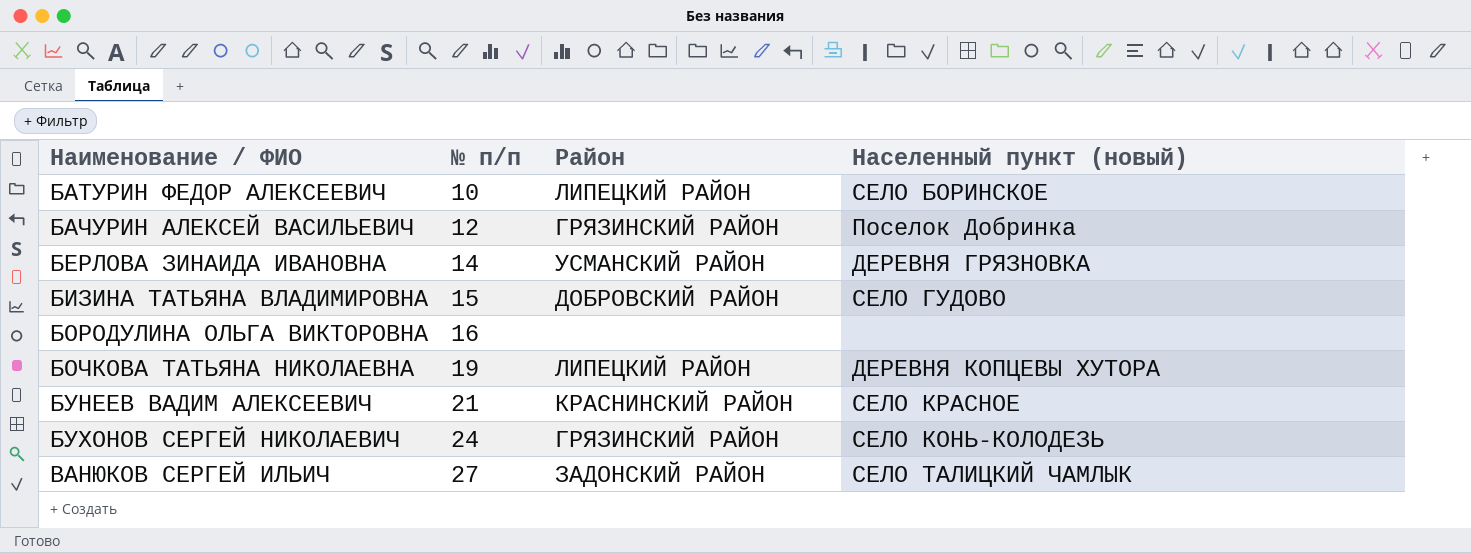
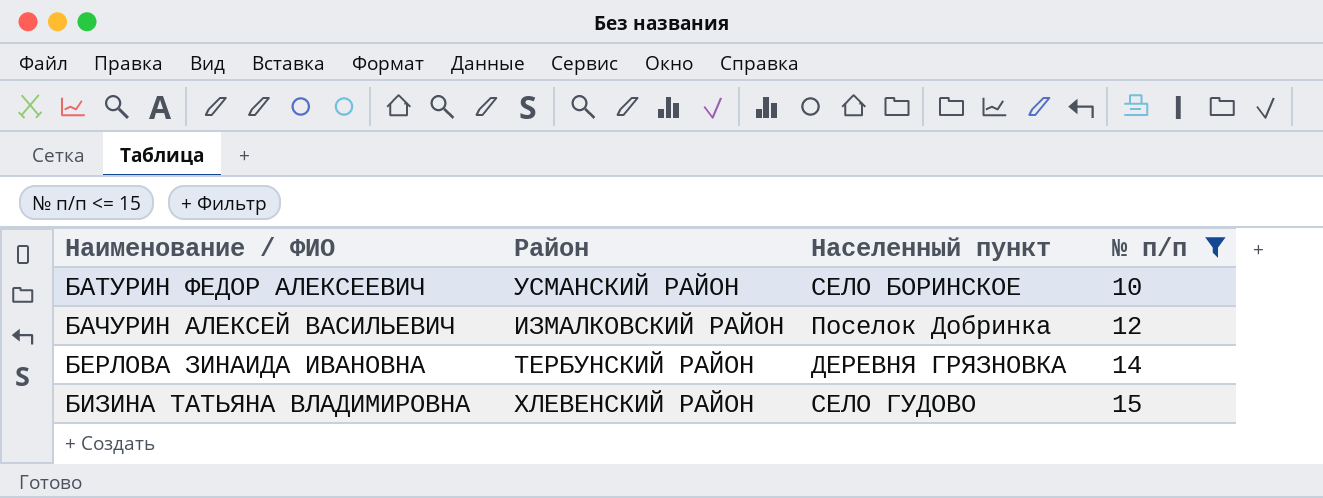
filter: none -> № п/п <= 15
column name: Населенный пункт (новый) -> Населенный пункт
column № п/п | position: 2 -> 4
БАТУРИН ФЕДОР АЛЕКСЕЕВИЧ | Район: ЛИПЕЦКИЙ РАЙОН -> УСМАНСКИЙ РАЙОН
БАЧУРИН АЛЕКСЕЙ ВАСИЛЬЕВИЧ | Район: ГРЯЗИНСКИЙ РАЙОН -> ИЗМАЛКОВСКИЙ РАЙОН
БЕРЛОВА ЗИНАИДА ИВАНОВНА | Район: УСМАНСКИЙ РАЙОН -> ТЕРБУНСКИЙ РАЙОН
БИЗИНА ТАТЬЯНА ВЛАДИМИРОВНА | Район: ДОБРОВСКИЙ РАЙОН -> ХЛЕВЕНСКИЙ РАЙОН

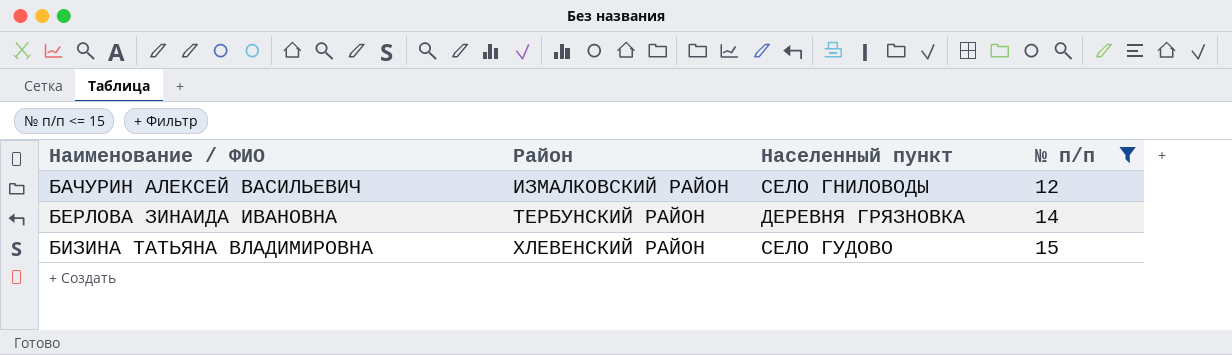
row БАТУРИН ФЕДОР АЛЕКСЕЕВИЧ: УСМАНСКИЙ РАЙОН | СЕЛО БОРИНСКОЕ | 10 -> none
БАЧУРИН АЛЕКСЕЙ ВАСИЛЬЕВИЧ | Населенный пункт: Поселок Добринка -> СЕЛО ГНИЛОВОДЫ

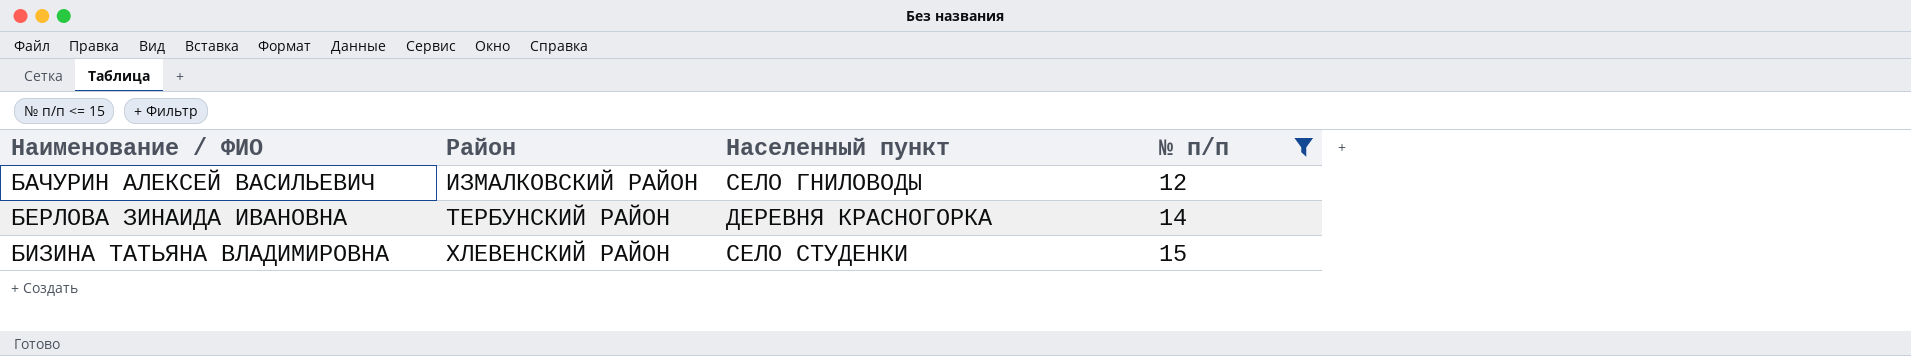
БЕРЛОВА ЗИНАИДА ИВАНОВНА | Населенный пункт: ДЕРЕВНЯ ГРЯЗНОВКА -> ДЕРЕВНЯ КРАСНОГОРКА
БИЗИНА ТАТЬЯНА ВЛАДИМИРОВНА | Населенный пункт: СЕЛО ГУДОВО -> СЕЛО СТУДЕНКИ

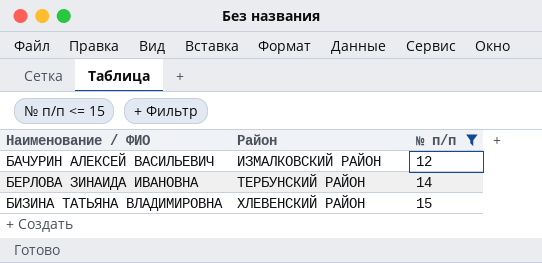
column Населенный пункт | position: 3 -> none

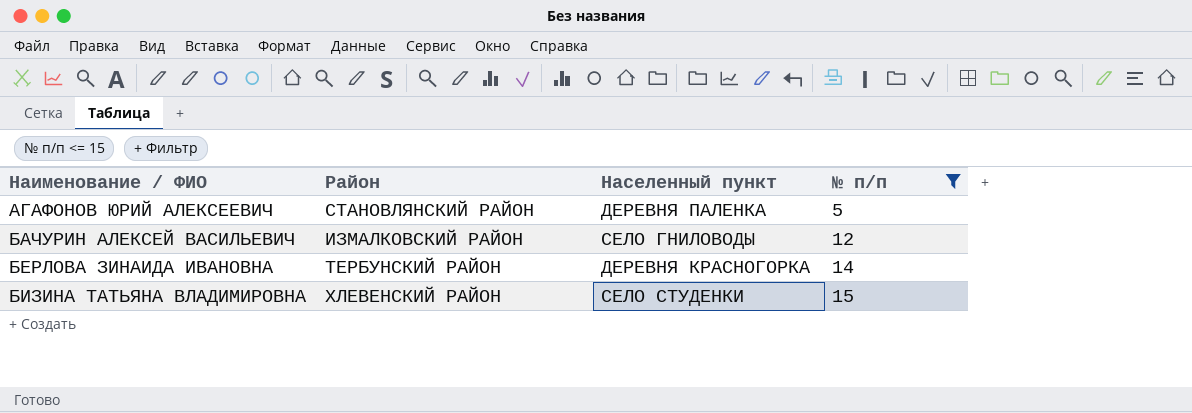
column Населенный пункт | position: none -> 3
row АГАФОНОВ ЮРИЙ АЛЕКСЕЕВИЧ: none -> СТАНОВЛЯНСКИЙ РАЙОН | ДЕРЕВНЯ ПАЛЕНКА | 5

